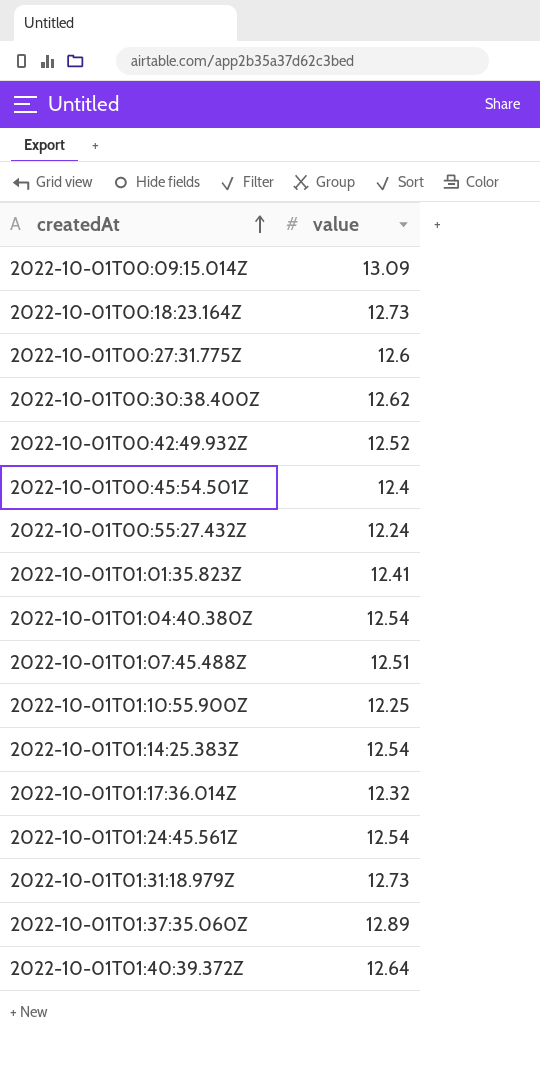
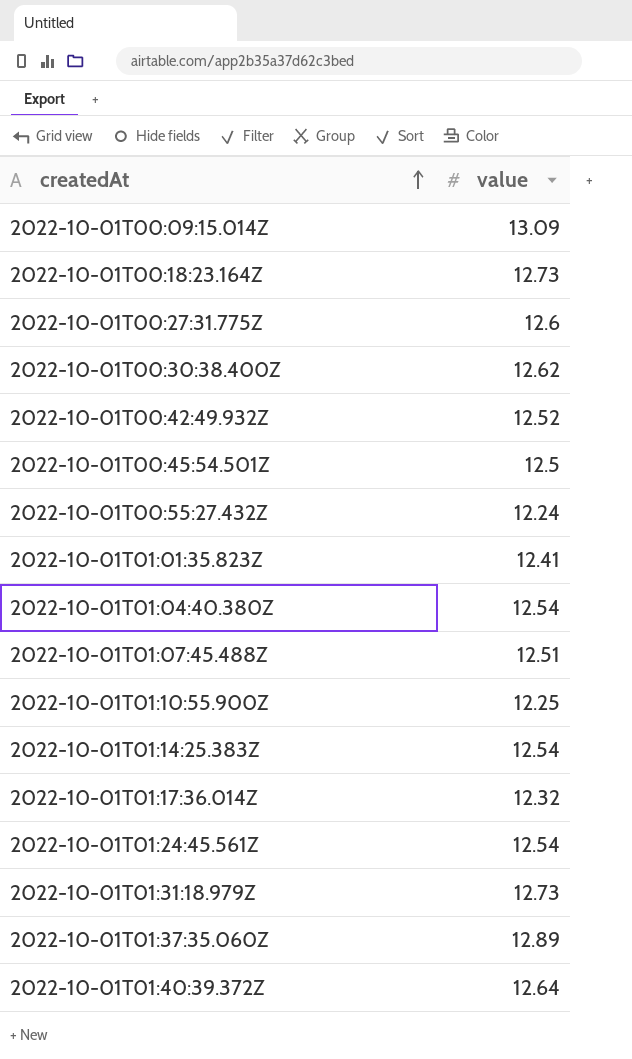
2022-10-01T00:45:54.501Z | value: 12.4 -> 12.5

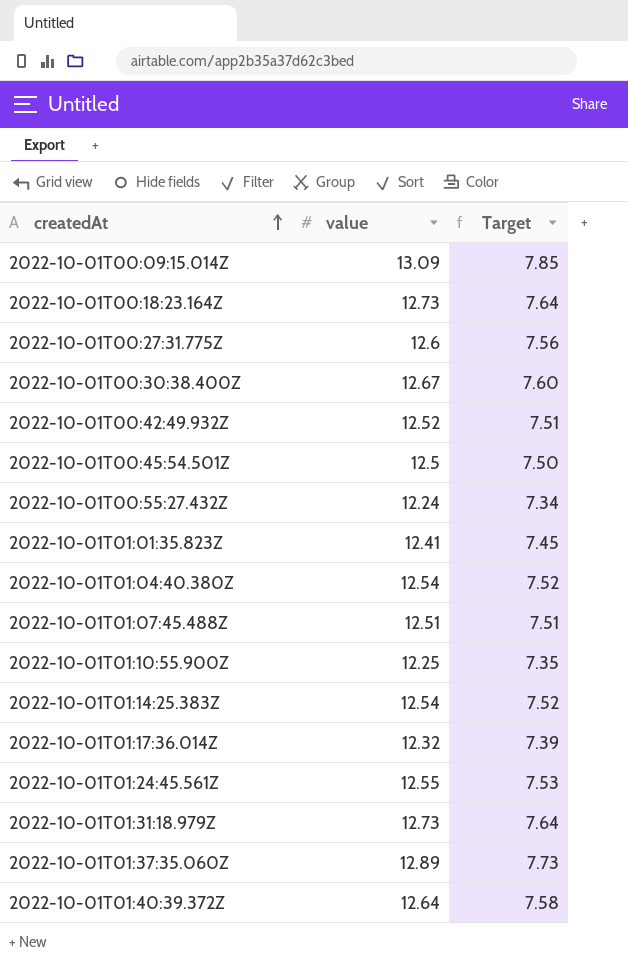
column Target | formula: none -> [value] * 0.6
2022-10-01T00:30:38.400Z | value: 12.62 -> 12.67
2022-10-01T01:24:45.561Z | value: 12.54 -> 12.55

